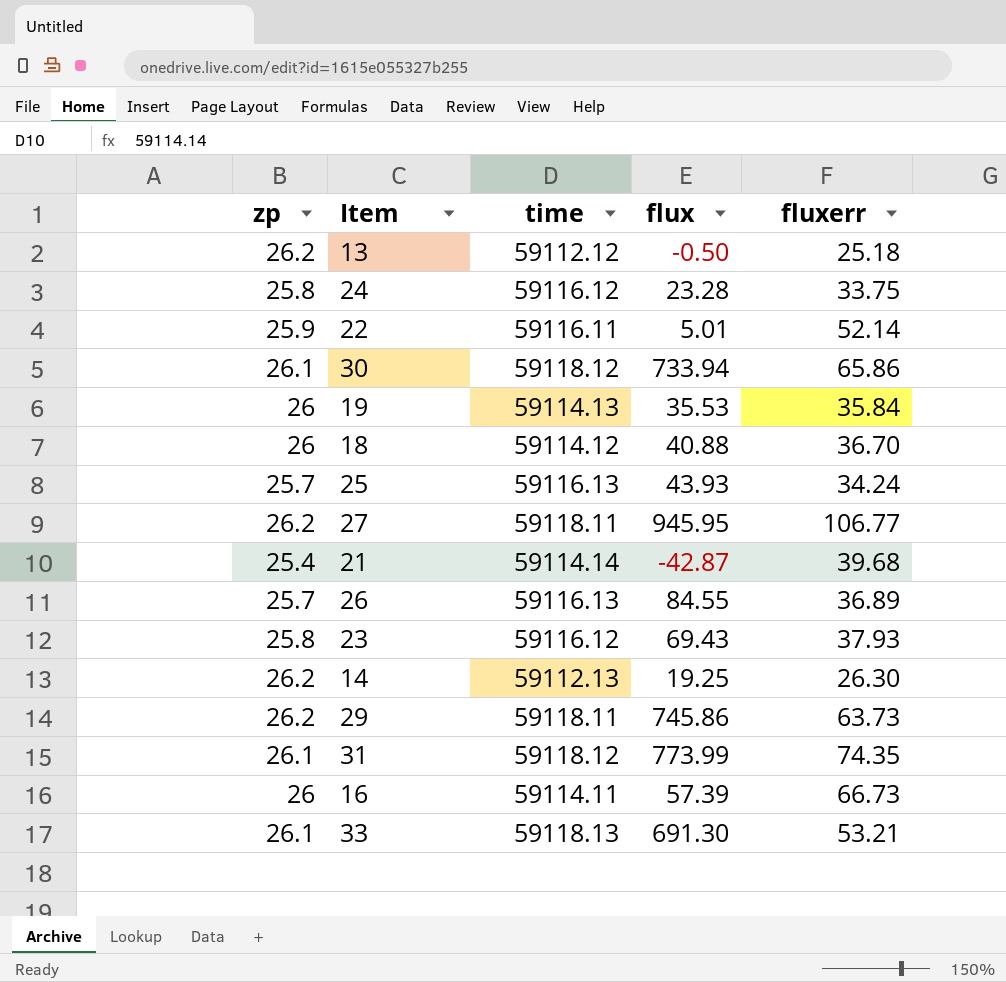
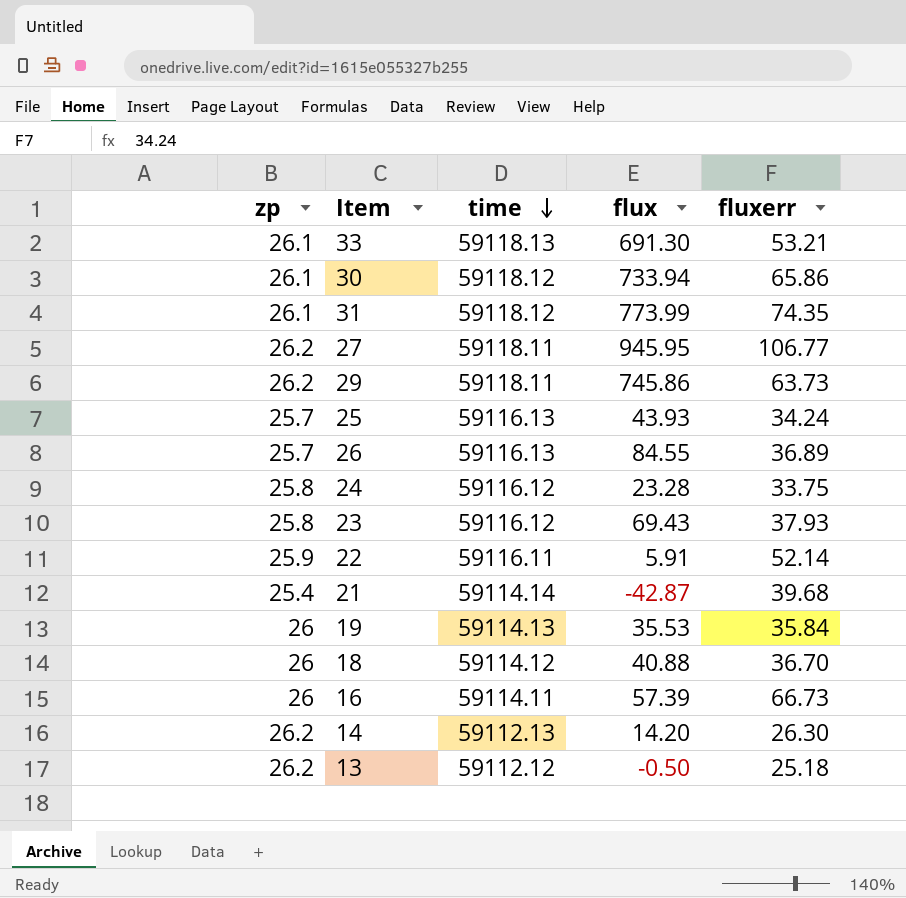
row order: none -> time descending
22 | flux: 5.01 -> 5.91
14 | flux: 19.25 -> 14.20

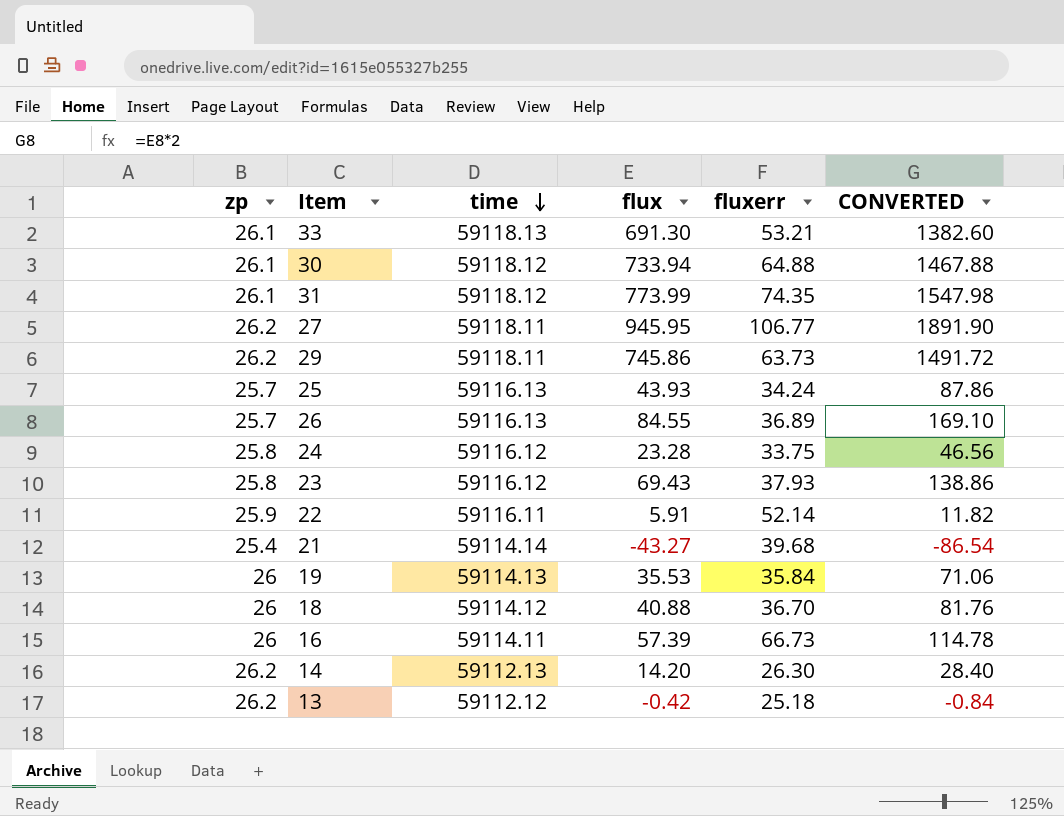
column CONVERTED | formula: none -> [flux] * 2
30 | fluxerr: 65.86 -> 64.88
21 | flux: -42.87 -> -43.27
13 | flux: -0.50 -> -0.42

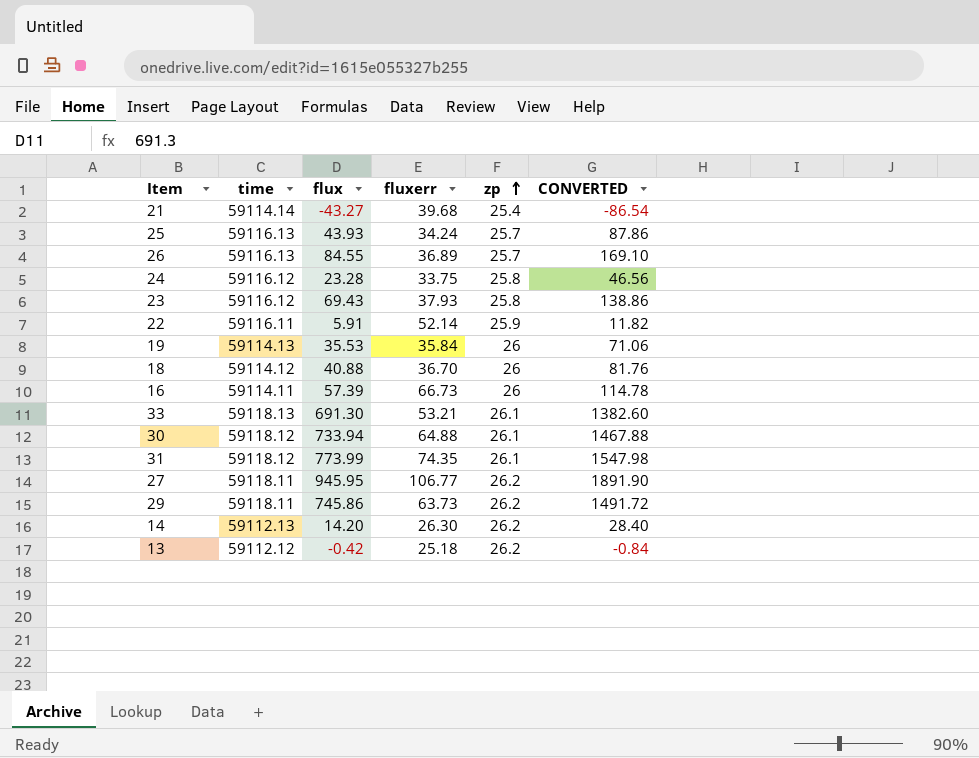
row order: time descending -> zp ascending
column zp | position: 1 -> 5

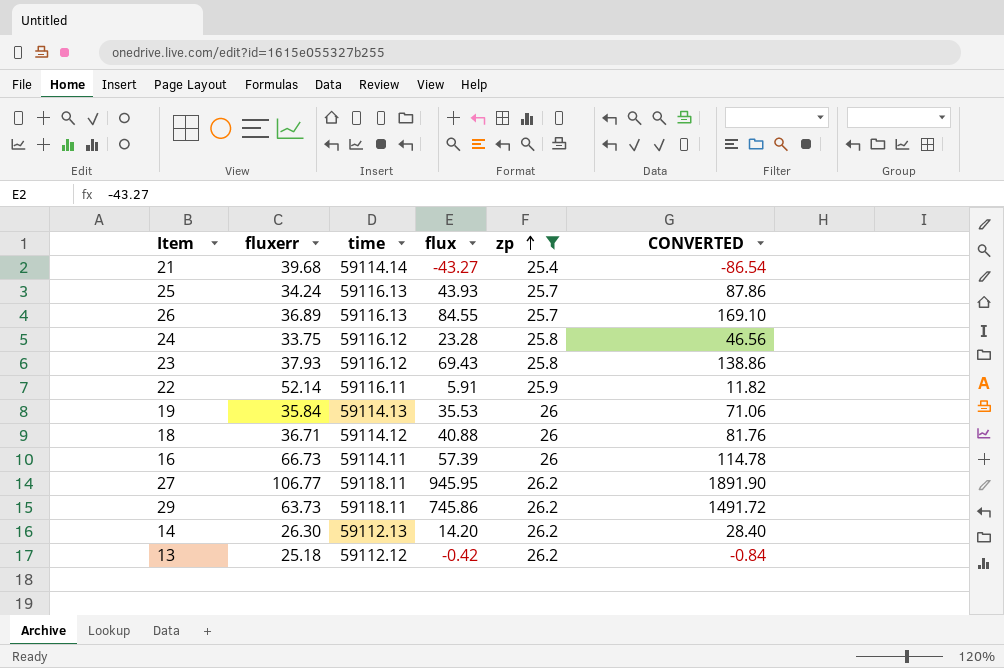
filter: none -> zp != 26.1
column fluxerr | position: 4 -> 2
18 | fluxerr: 36.70 -> 36.71

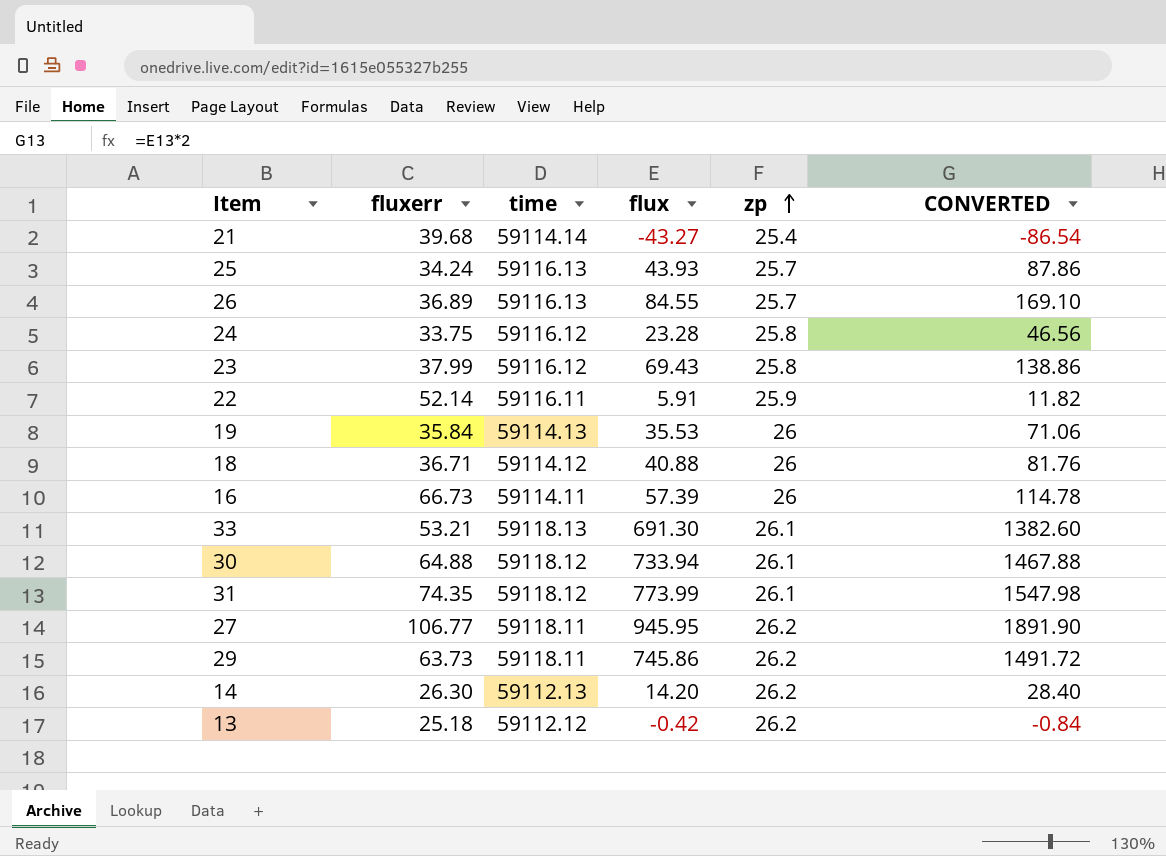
filter: zp != 26.1 -> none
23 | fluxerr: 37.93 -> 37.99

